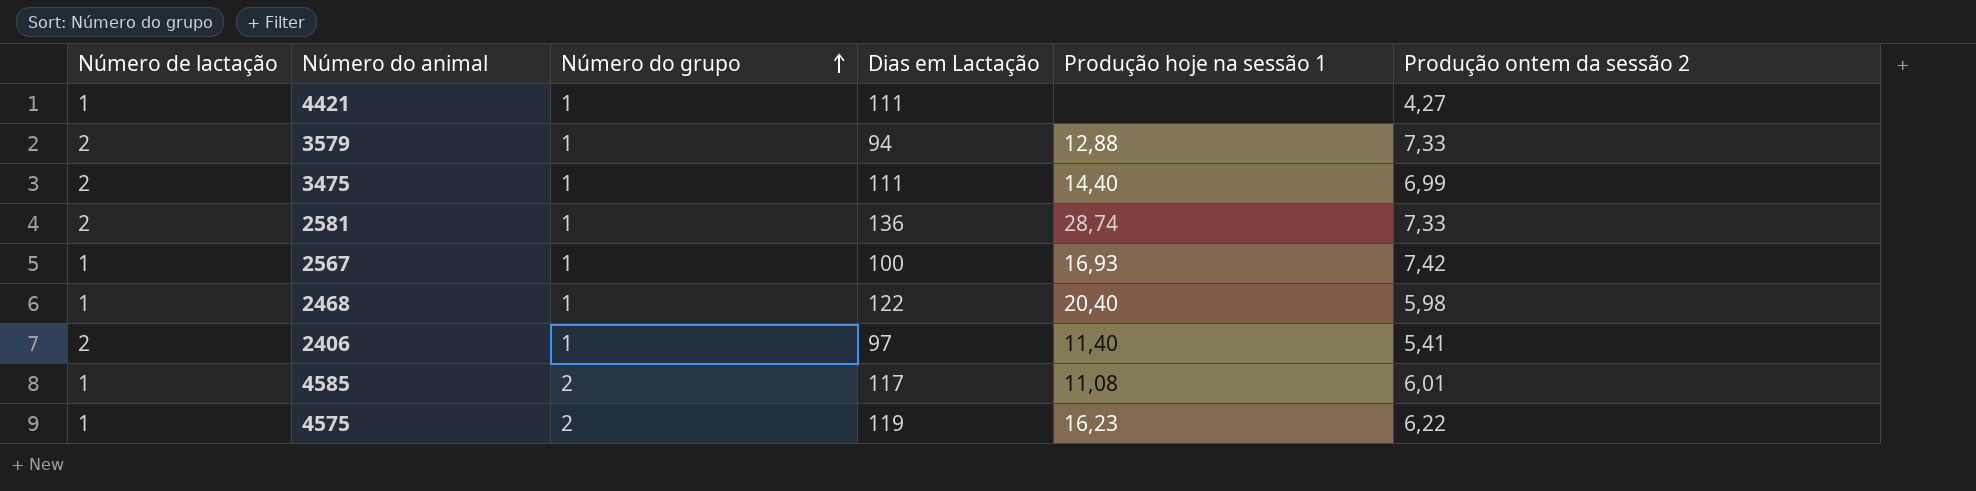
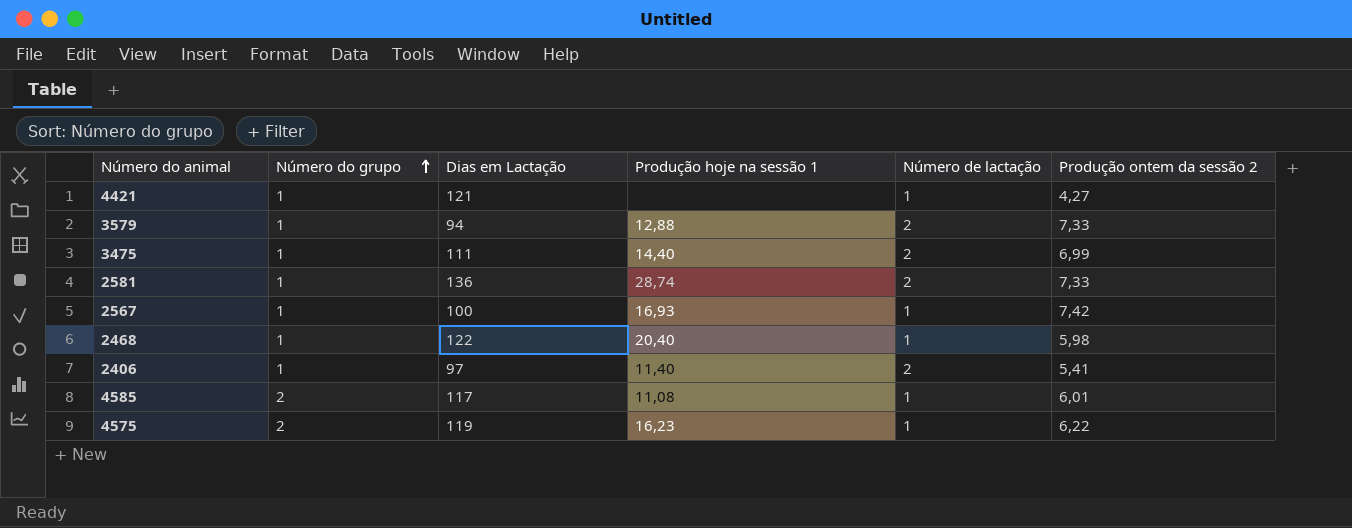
column Número de lactação | position: 1 -> 5
4421 | Dias em Lactação: 111 -> 121

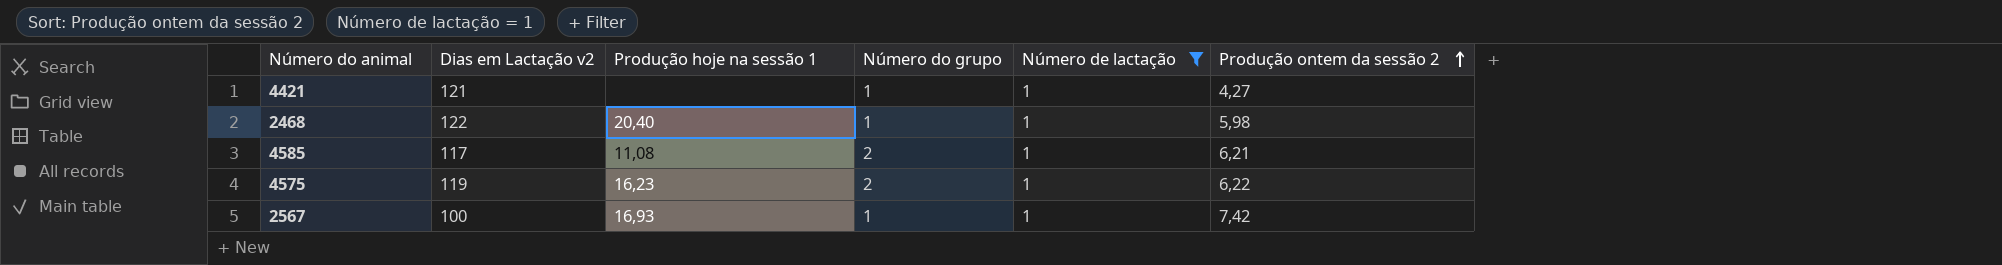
filter: none -> Número de lactação = 1
row order: Número do grupo ascending -> Produção ontem da sessão 2 ascending
column name: Dias em Lactação -> Dias em Lactação v2
column Número do grupo | position: 2 -> 4
4585 | Produção ontem da sessão 2: 6,01 -> 6,21

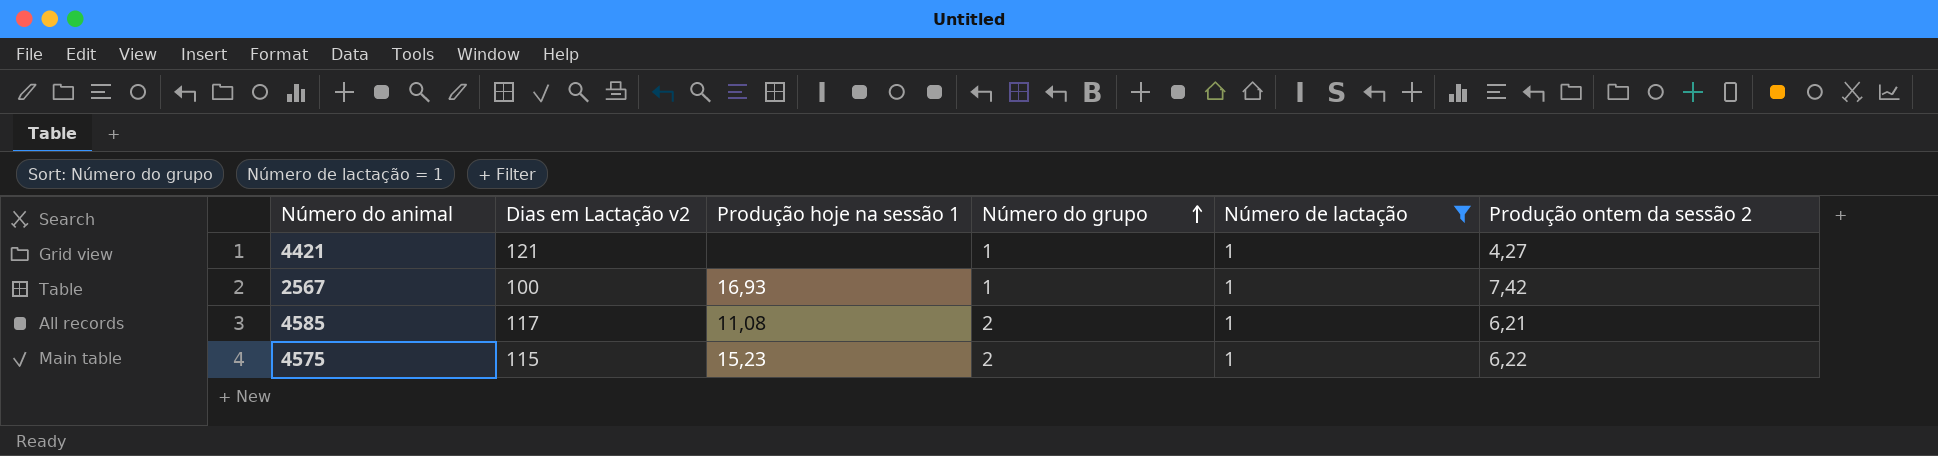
row order: Produção ontem da sessão 2 ascending -> Número do grupo ascending
row 2468: 122 | 20,40 | 1 | 1 | 5,98 -> none
4575 | Dias em Lactação v2: 119 -> 115
4575 | Produção hoje na sessão 1: 16,23 -> 15,23

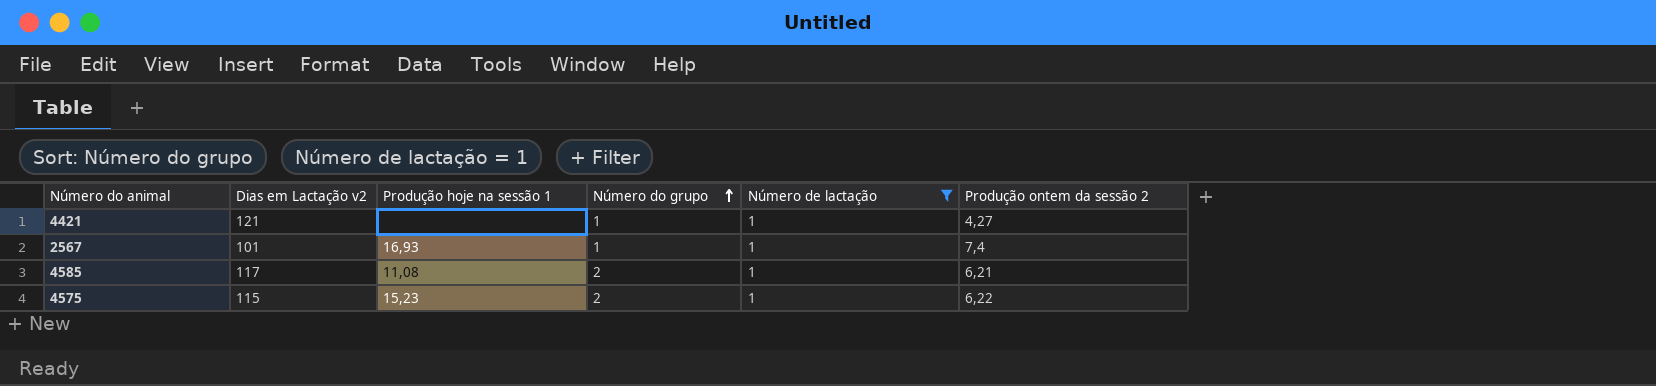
2567 | Dias em Lactação v2: 100 -> 101
2567 | Produção ontem da sessão 2: 7,42 -> 7,4

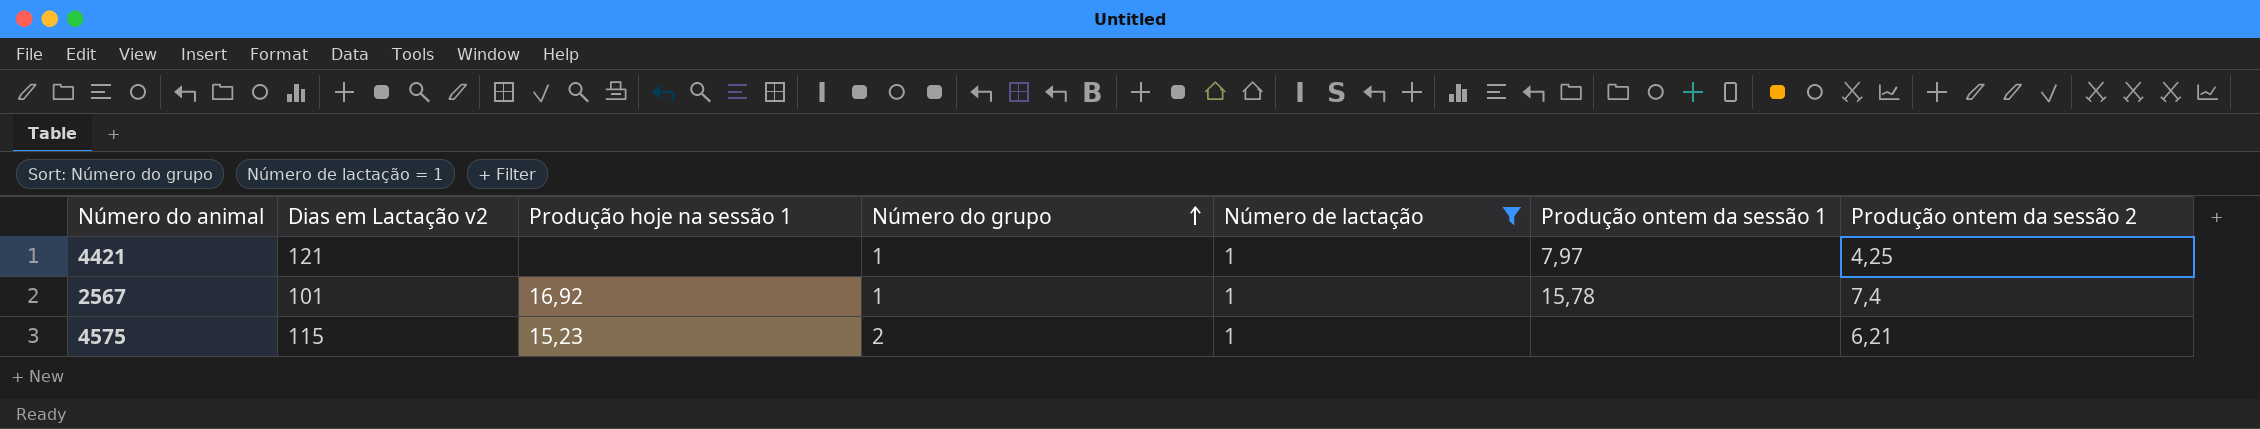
column Produção ontem da sessão 1 | position: none -> 6
row 4585: 117 | 11,08 | 2 | 1 | 6,21 -> none
4421 | Produção ontem da sessão 2: 4,27 -> 4,25
2567 | Produção hoje na sessão 1: 16,93 -> 16,92
4575 | Produção ontem da sessão 2: 6,22 -> 6,21

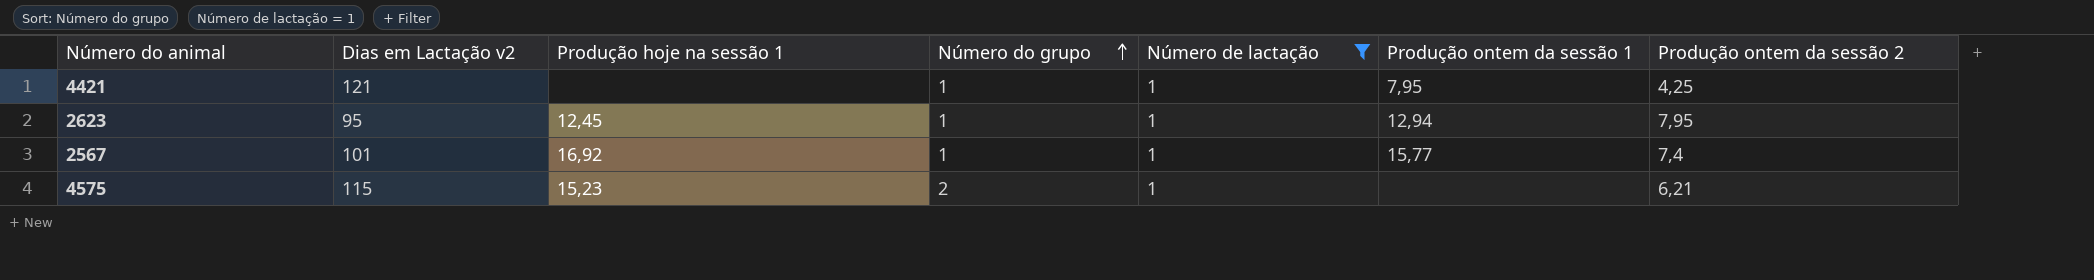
4421 | Produção ontem da sessão 1: 7,97 -> 7,95
row 2623: none -> 95 | 12,45 | 1 | 1 | 12,94 | 7,95
2567 | Produção ontem da sessão 1: 15,78 -> 15,77

